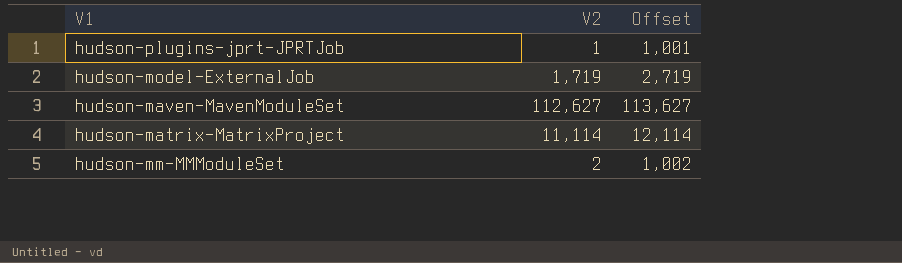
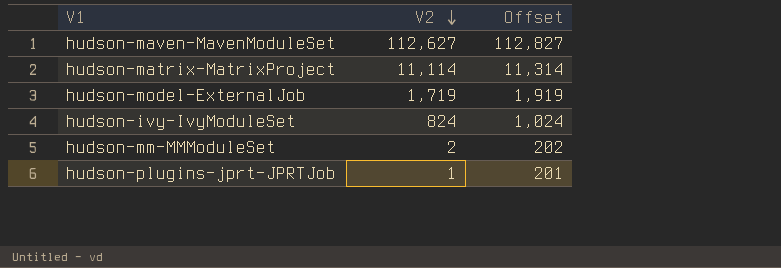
row order: none -> V2 descending
column Offset | formula: [V2] + 1000 -> [V2] + 200
row hudson-ivy-IvyModuleSet: none -> 824 | 1,024

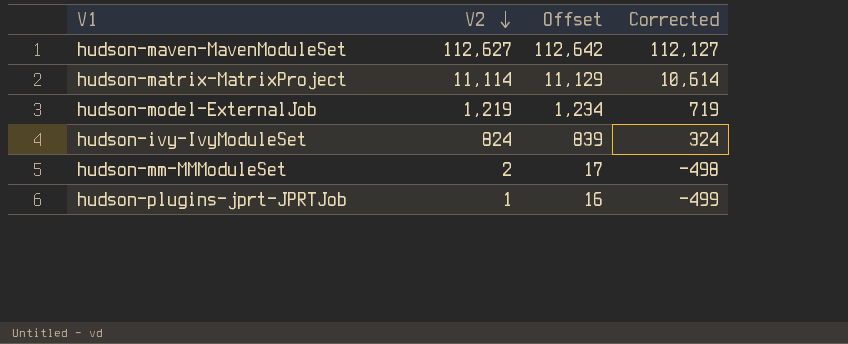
column Offset | formula: [V2] + 200 -> [V2] + 15
column Corrected | formula: none -> [V2] - 500
hudson-model-ExternalJob | V2: 1,719 -> 1,219

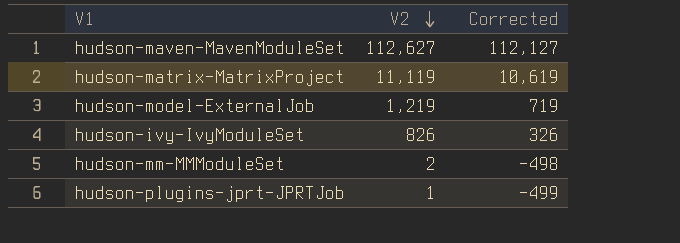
column Offset | formula: [V2] + 15 -> none
hudson-matrix-MatrixProject | V2: 11,114 -> 11,119
hudson-matrix-MatrixProject | Corrected: 10,614 -> 10,619
hudson-ivy-IvyModuleSet | V2: 824 -> 826
hudson-ivy-IvyModuleSet | Corrected: 324 -> 326

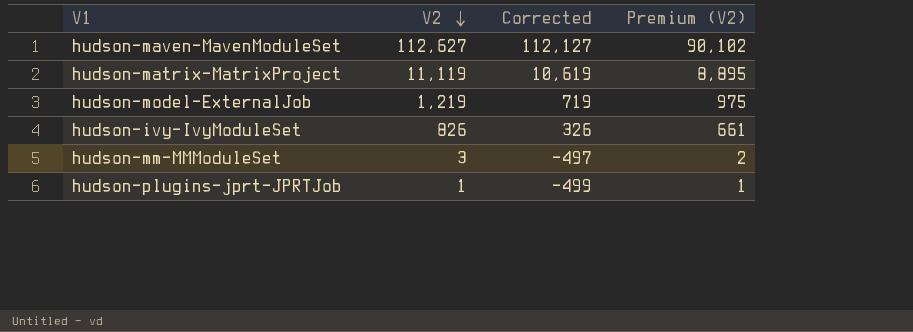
column Premium (V2) | formula: none -> [V2] * 0.8
hudson-mm-MMModuleSet | V2: 2 -> 3
hudson-mm-MMModuleSet | Corrected: -498 -> -497

